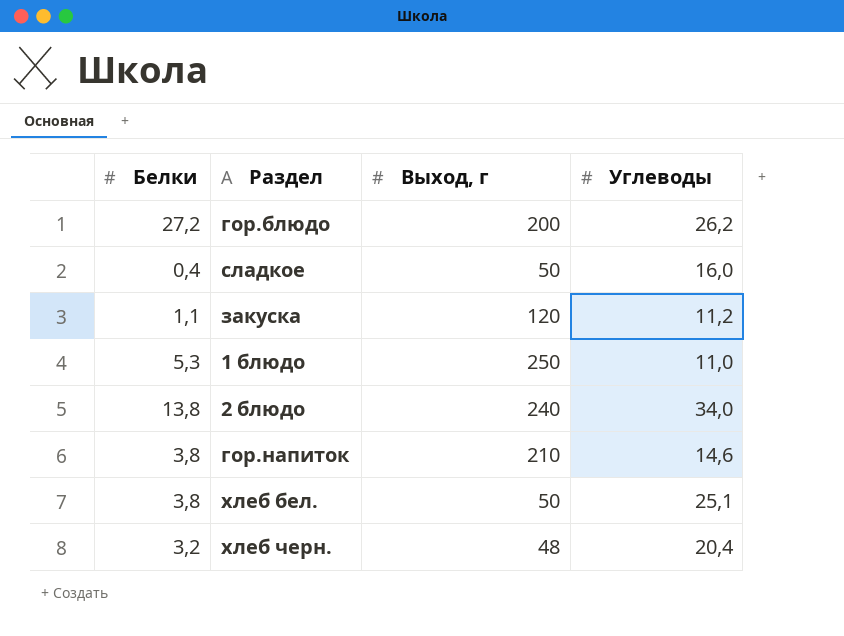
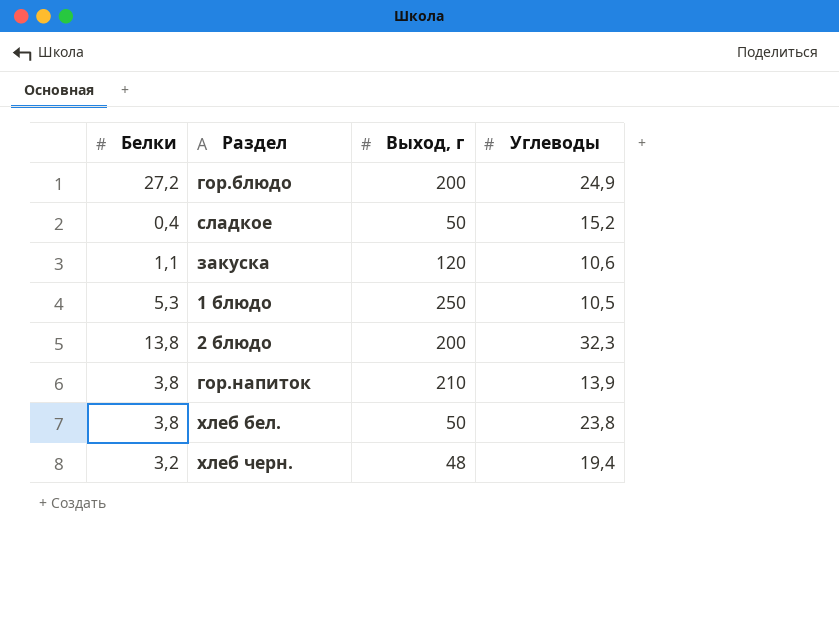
гор.блюдо | Углеводы: 26,2 -> 24,9
сладкое | Углеводы: 16,0 -> 15,2
закуска | Углеводы: 11,2 -> 10,6
1 блюдо | Углеводы: 11,0 -> 10,5
2 блюдо | Выход, г: 240 -> 200
2 блюдо | Углеводы: 34,0 -> 32,3
гор.напиток | Углеводы: 14,6 -> 13,9
хлеб бел. | Углеводы: 25,1 -> 23,8
хлеб черн. | Углеводы: 20,4 -> 19,4

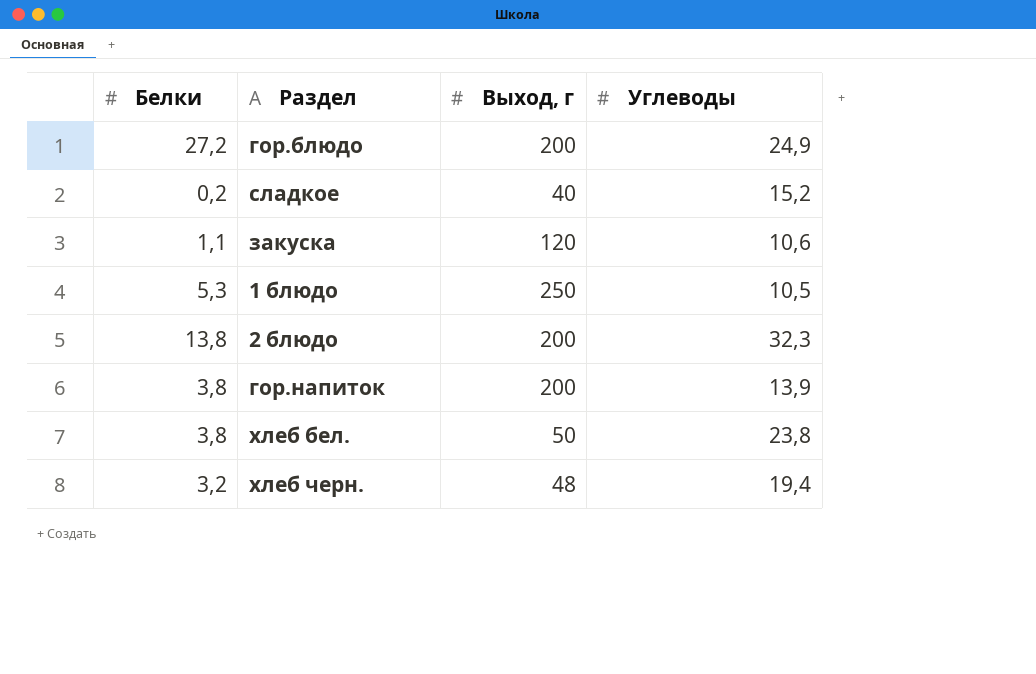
сладкое | Белки: 0,4 -> 0,2
сладкое | Выход, г: 50 -> 40
гор.напиток | Выход, г: 210 -> 200

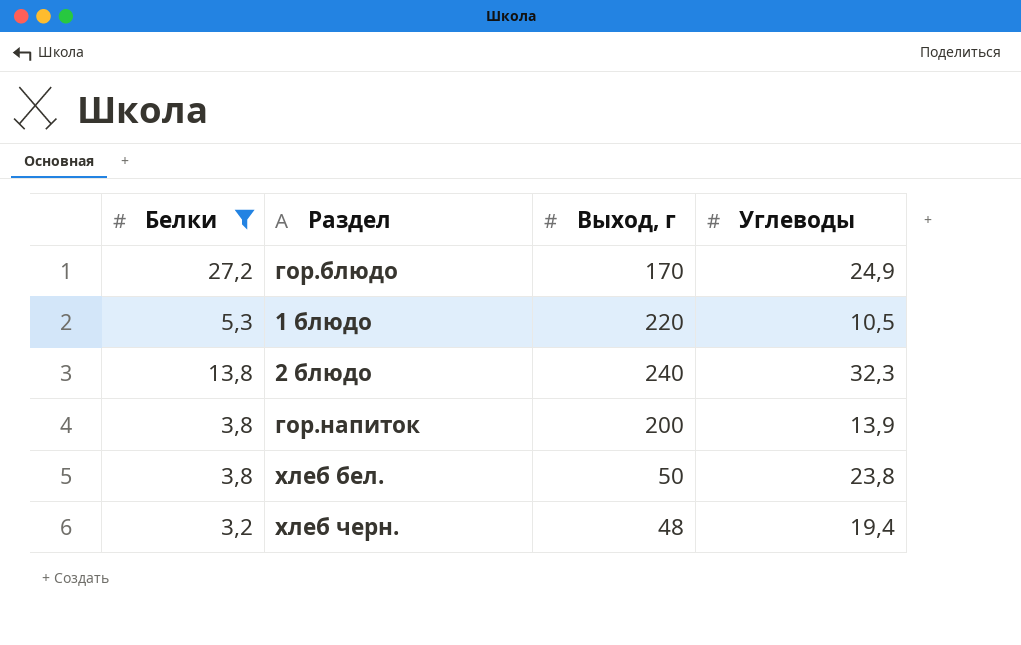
filter: none -> Белки >= 3,2
гор.блюдо | Выход, г: 200 -> 170
1 блюдо | Выход, г: 250 -> 220
2 блюдо | Выход, г: 200 -> 240

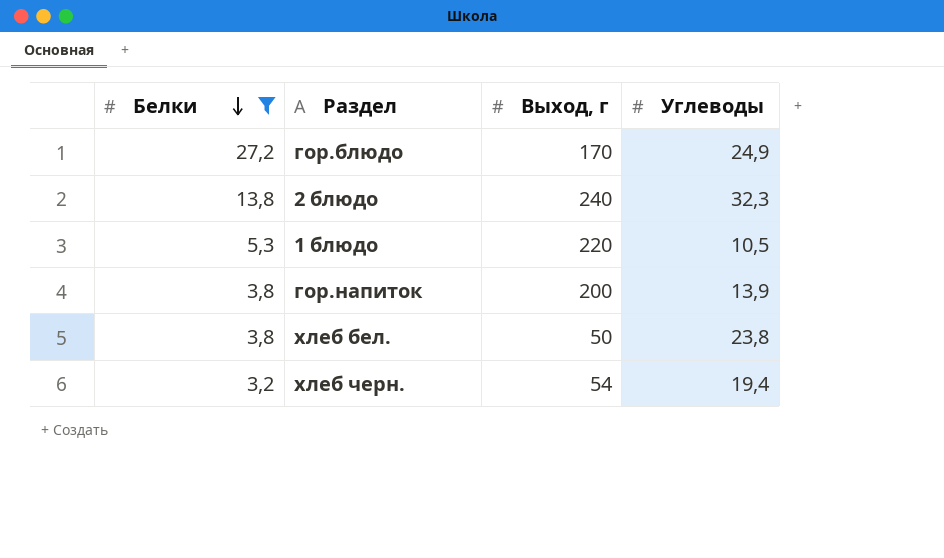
row order: none -> Белки descending
хлеб черн. | Выход, г: 48 -> 54

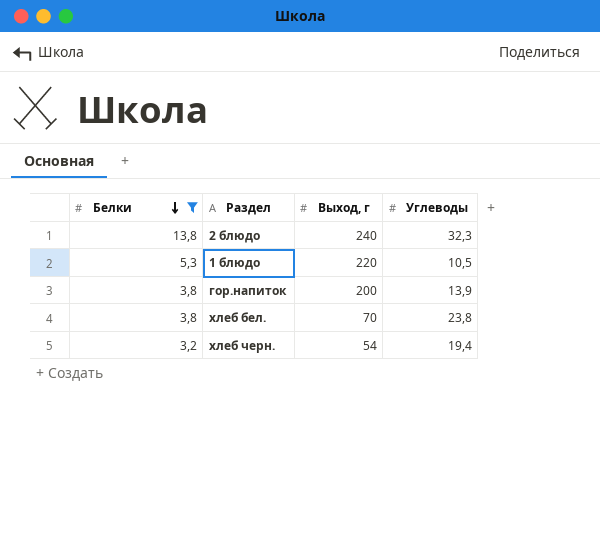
row гор.блюдо: 27,2 | 170 | 24,9 -> none
хлеб бел. | Выход, г: 50 -> 70

